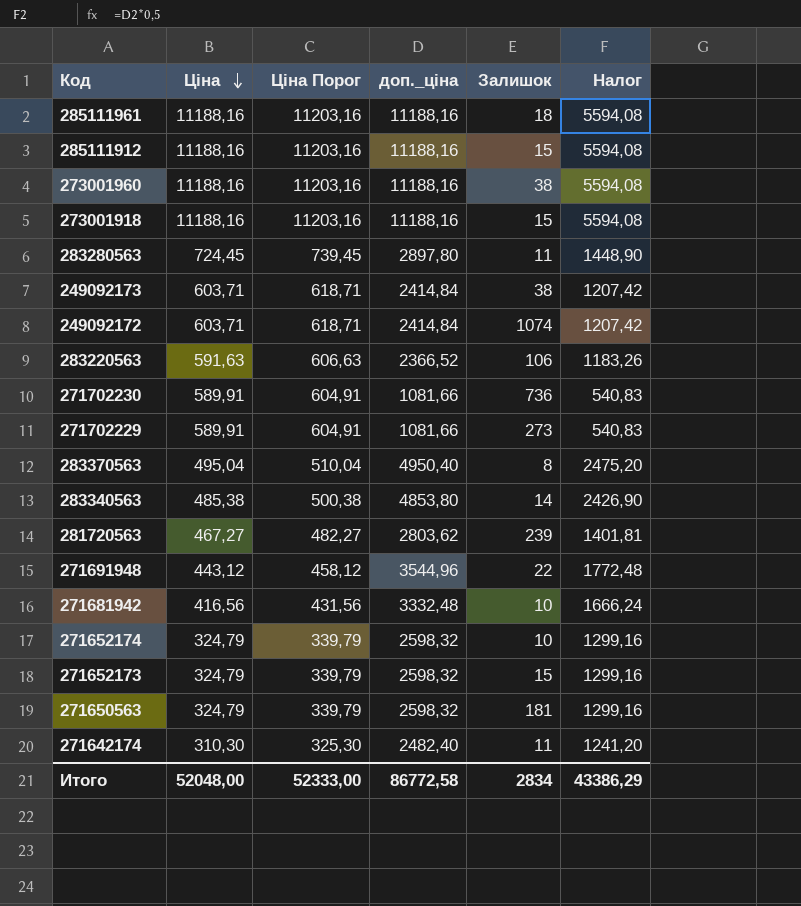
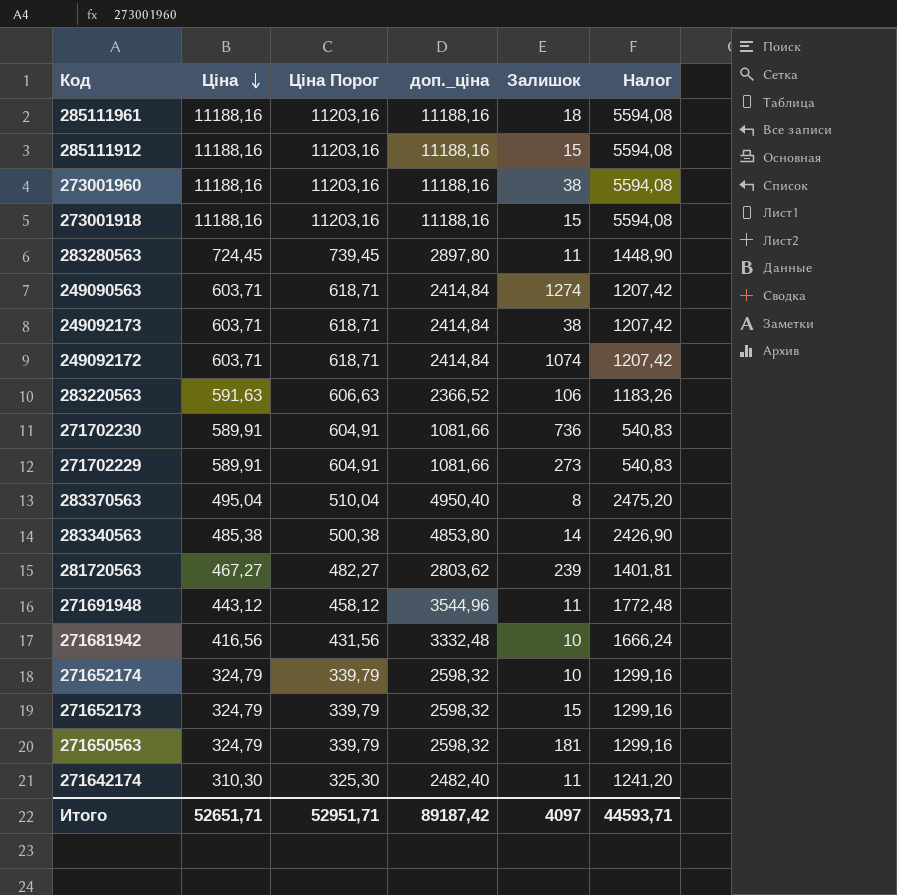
row 249090563: none -> 603,71 | 618,71 | 2414,84 | 1274 | 1207,42
271691948 | Залишок: 22 -> 11
Итого | Ціна: 52048,00 -> 52651,71
Итого | Ціна Порог: 52333,00 -> 52951,71
Итого | доп._ціна: 86772,58 -> 89187,42
Итого | Залишок: 2834 -> 4097
Итого | Налог: 43386,29 -> 44593,71

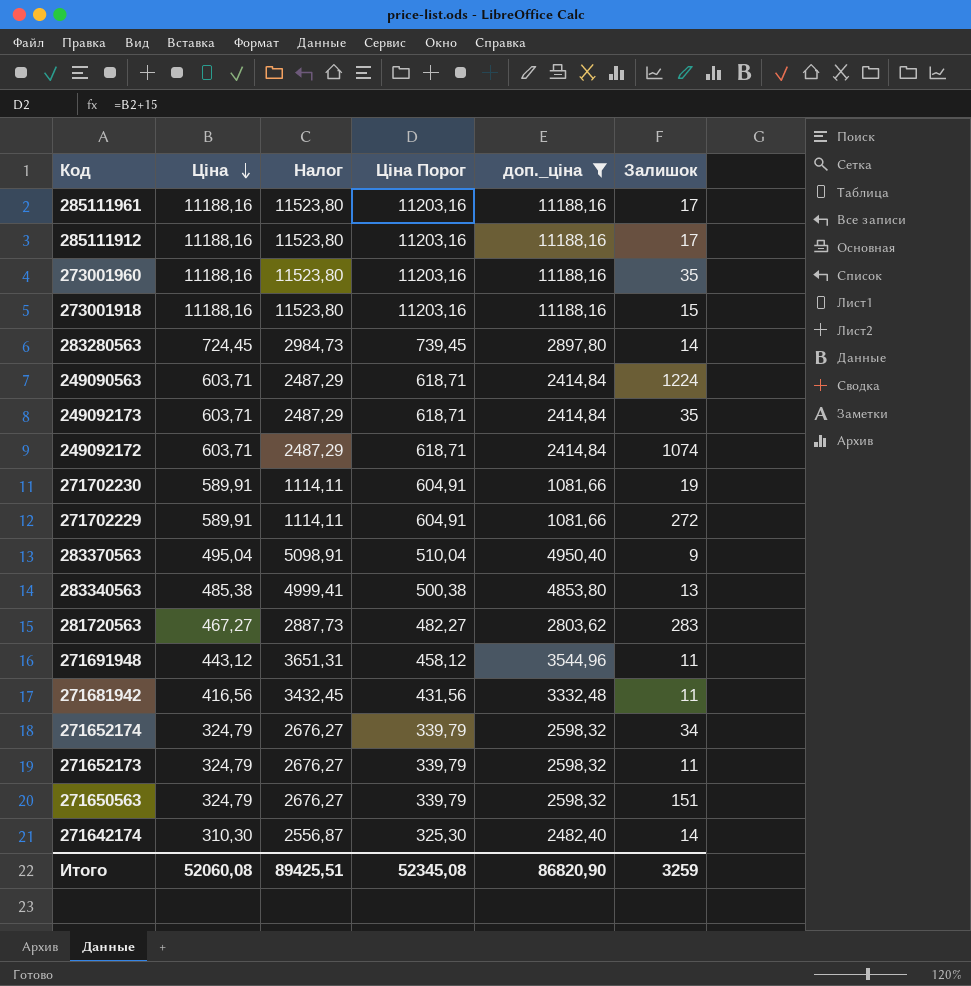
filter: none -> доп._ціна != 2366,52
column Налог | formula: [доп._ціна] * 0,5 -> [доп._ціна] * 1,03
column Налог | position: 6 -> 3
285111961 | Залишок: 18 -> 17
285111912 | Залишок: 15 -> 17
273001960 | Залишок: 38 -> 35
283280563 | Залишок: 11 -> 14
249090563 | Залишок: 1274 -> 1224
249092173 | Залишок: 38 -> 35
271702230 | Залишок: 736 -> 19
271702229 | Залишок: 273 -> 272
283370563 | Залишок: 8 -> 9
283340563 | Залишок: 14 -> 13
281720563 | Залишок: 239 -> 283
271681942 | Залишок: 10 -> 11
271652174 | Залишок: 10 -> 34
271652173 | Залишок: 15 -> 11
271650563 | Залишок: 181 -> 151
271642174 | Залишок: 11 -> 14
Итого | Ціна: 52651,71 -> 52060,08
Итого | Налог: 44593,71 -> 89425,51
Итого | Ціна Порог: 52951,71 -> 52345,08
Итого | доп._ціна: 89187,42 -> 86820,90
Итого | Залишок: 4097 -> 3259

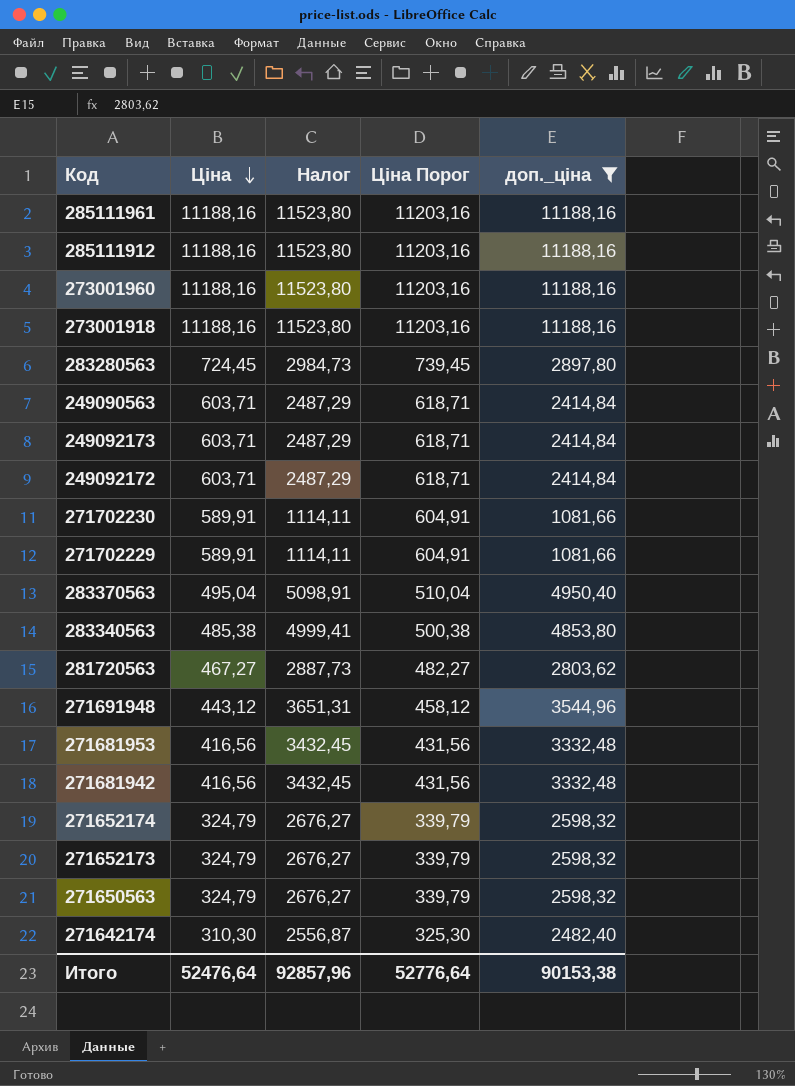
column Залишок | position: 6 -> none
row 271681953: none -> 416,56 | 3432,45 | 431,56 | 3332,48
Итого | Ціна: 52060,08 -> 52476,64
Итого | Налог: 89425,51 -> 92857,96
Итого | Ціна Порог: 52345,08 -> 52776,64
Итого | доп._ціна: 86820,90 -> 90153,38

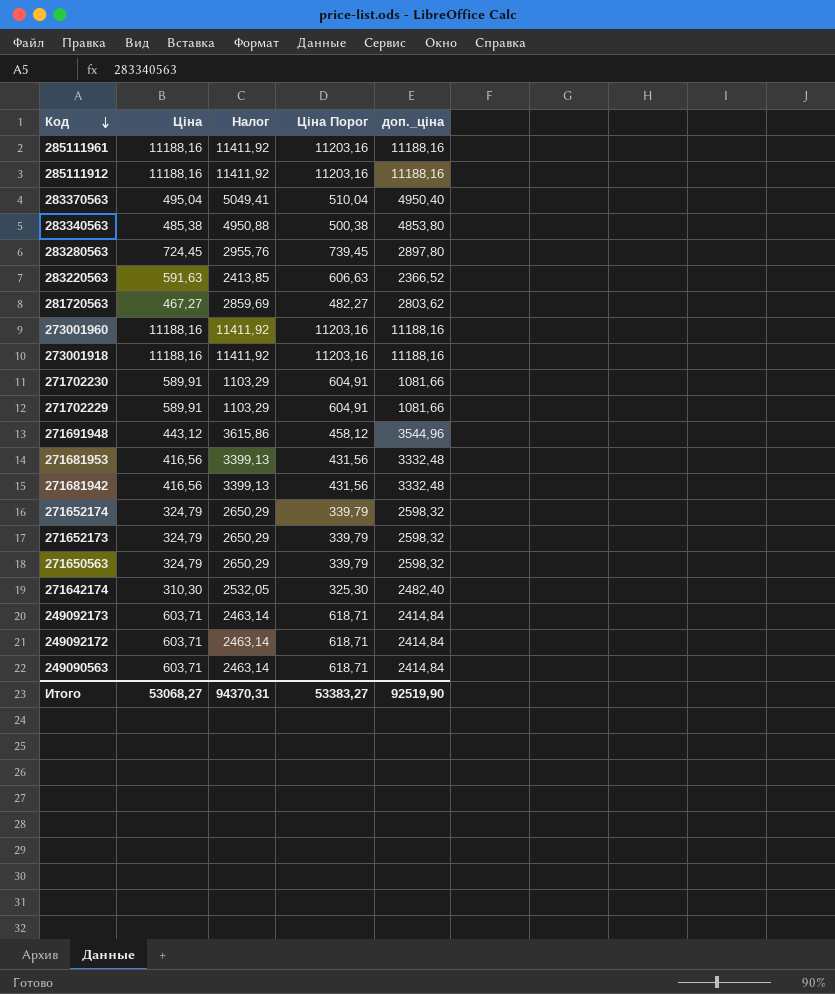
filter: доп._ціна != 2366,52 -> none
row order: Ціна descending -> Код descending
column Налог | formula: [доп._ціна] * 1,03 -> [доп._ціна] * 1,02
Итого | Ціна: 52476,64 -> 53068,27
Итого | Налог: 92857,96 -> 94370,31
Итого | Ціна Порог: 52776,64 -> 53383,27
Итого | доп._ціна: 90153,38 -> 92519,90

